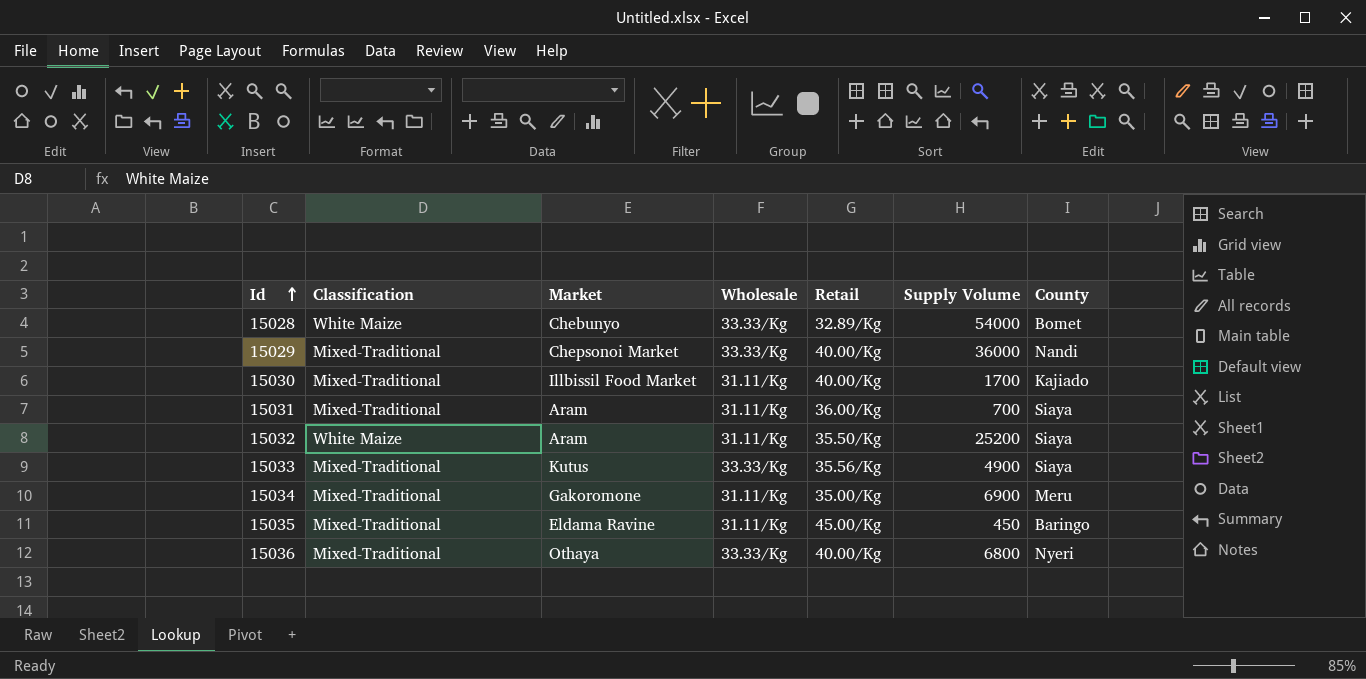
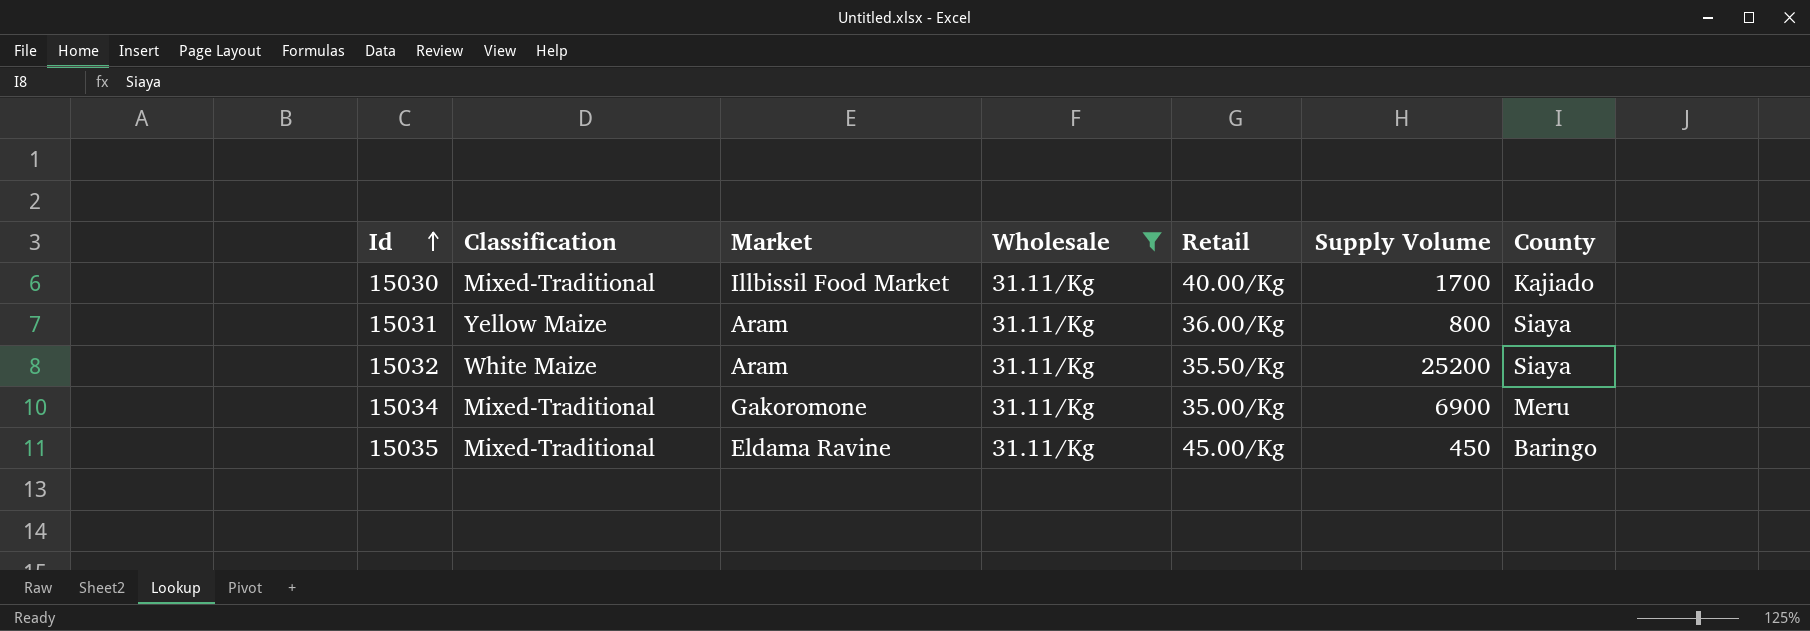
filter: none -> Wholesale = 31.11/Kg
15031 | Classification: Mixed-Traditional -> Yellow Maize
15031 | Supply Volume: 700 -> 800

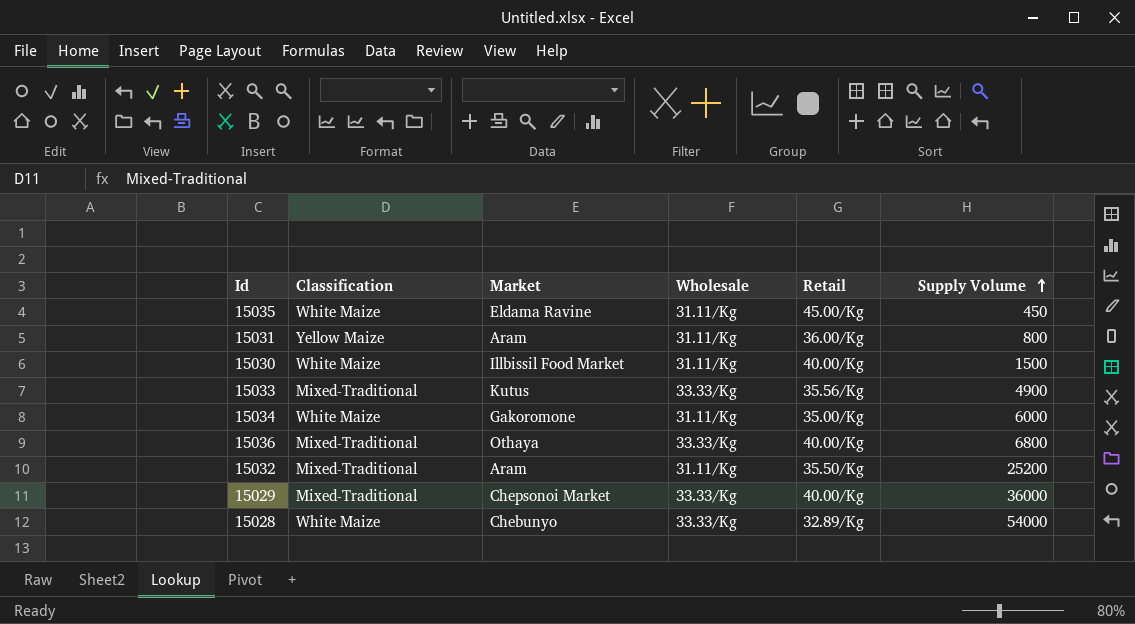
filter: Wholesale = 31.11/Kg -> none
row order: Id ascending -> Supply Volume ascending
column County | position: 7 -> none
15035 | Classification: Mixed-Traditional -> White Maize
15030 | Classification: Mixed-Traditional -> White Maize
15030 | Supply Volume: 1700 -> 1500
15034 | Classification: Mixed-Traditional -> White Maize
15034 | Supply Volume: 6900 -> 6000
15032 | Classification: White Maize -> Mixed-Traditional

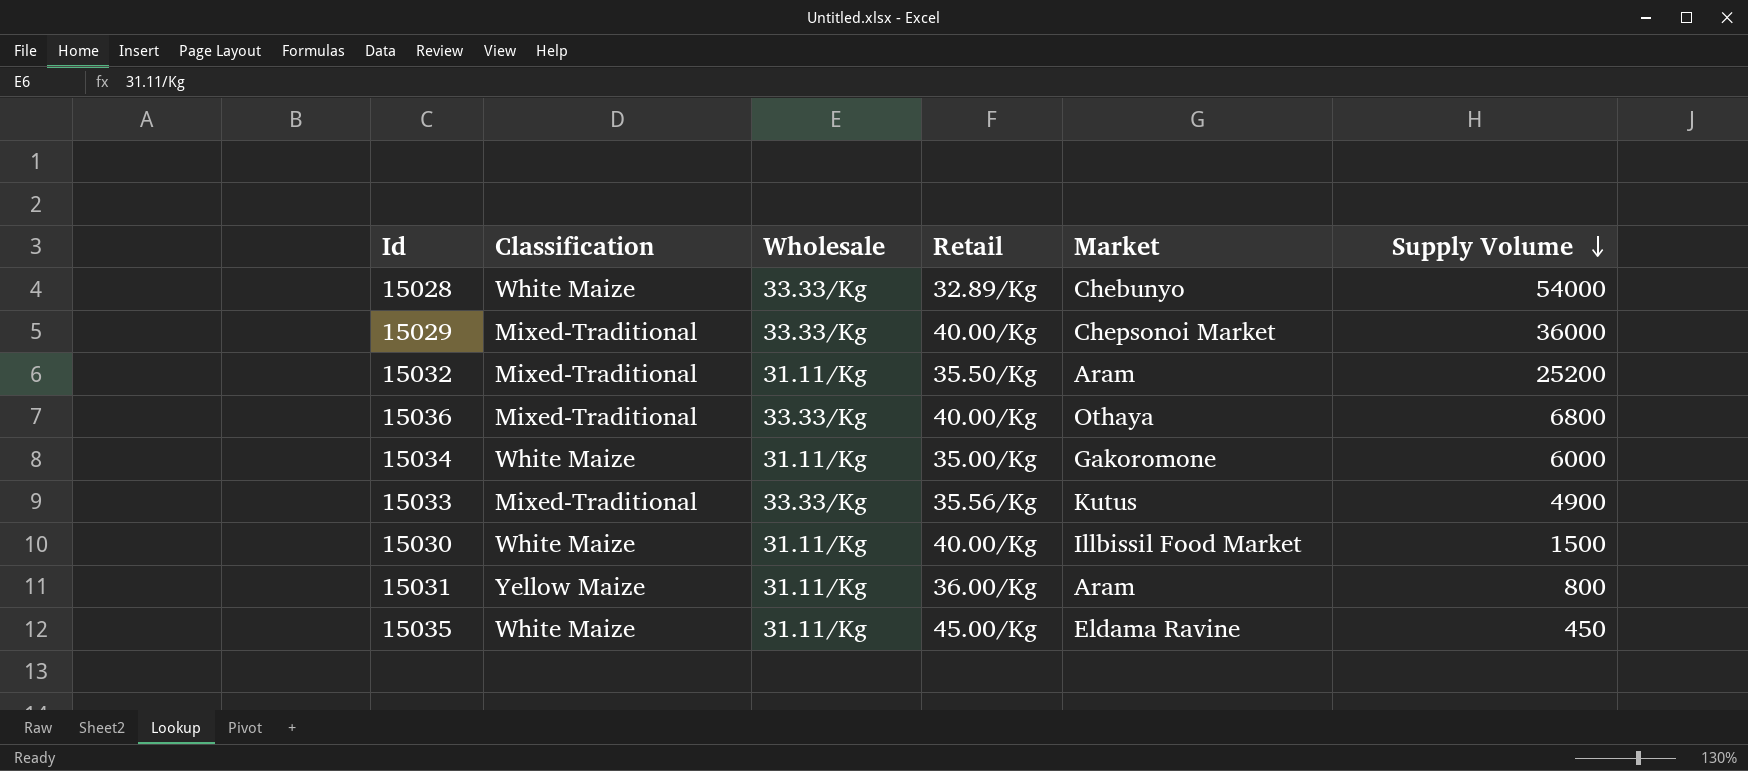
row order: Supply Volume ascending -> Supply Volume descending
column Market | position: 3 -> 5

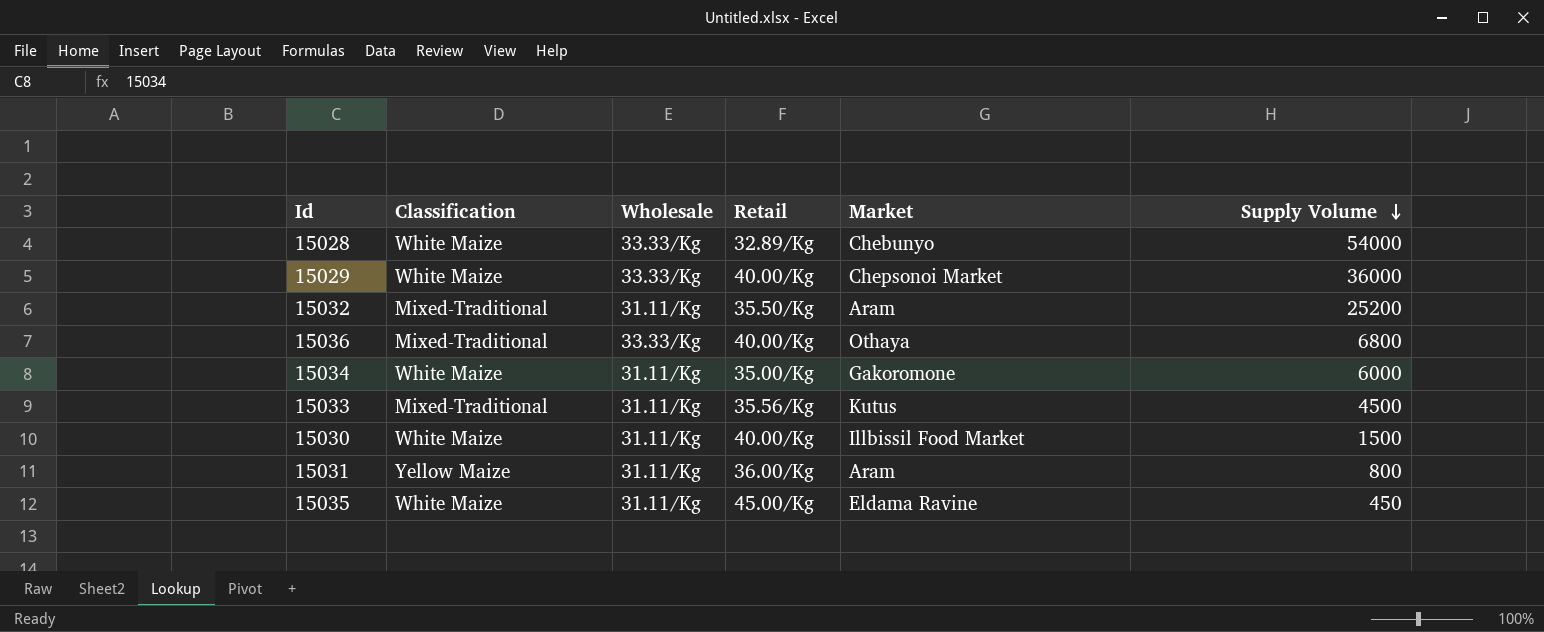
15029 | Classification: Mixed-Traditional -> White Maize
15033 | Wholesale: 33.33/Kg -> 31.11/Kg
15033 | Supply Volume: 4900 -> 4500

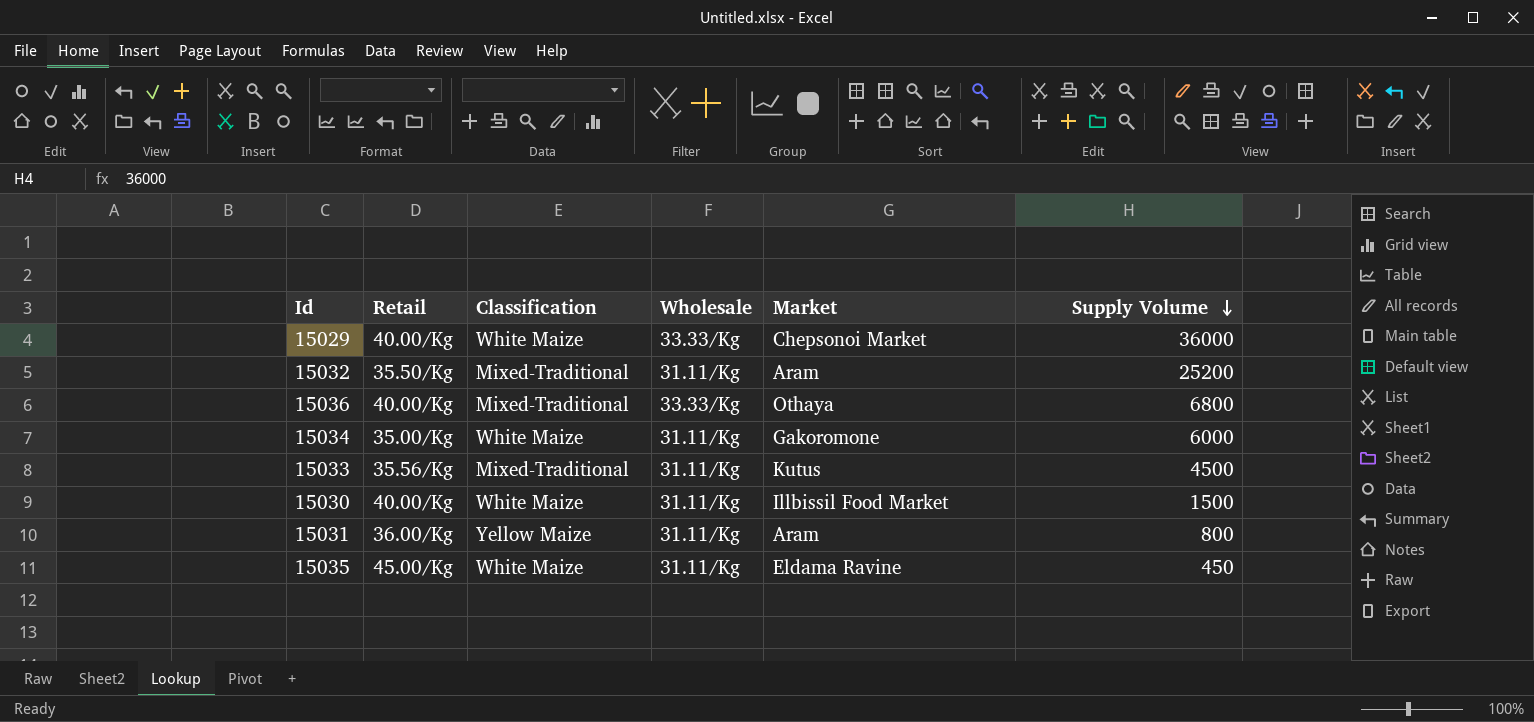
column Retail | position: 4 -> 2
row 15028: White Maize | 33.33/Kg | 32.89/Kg | Chebunyo | 54000 -> none

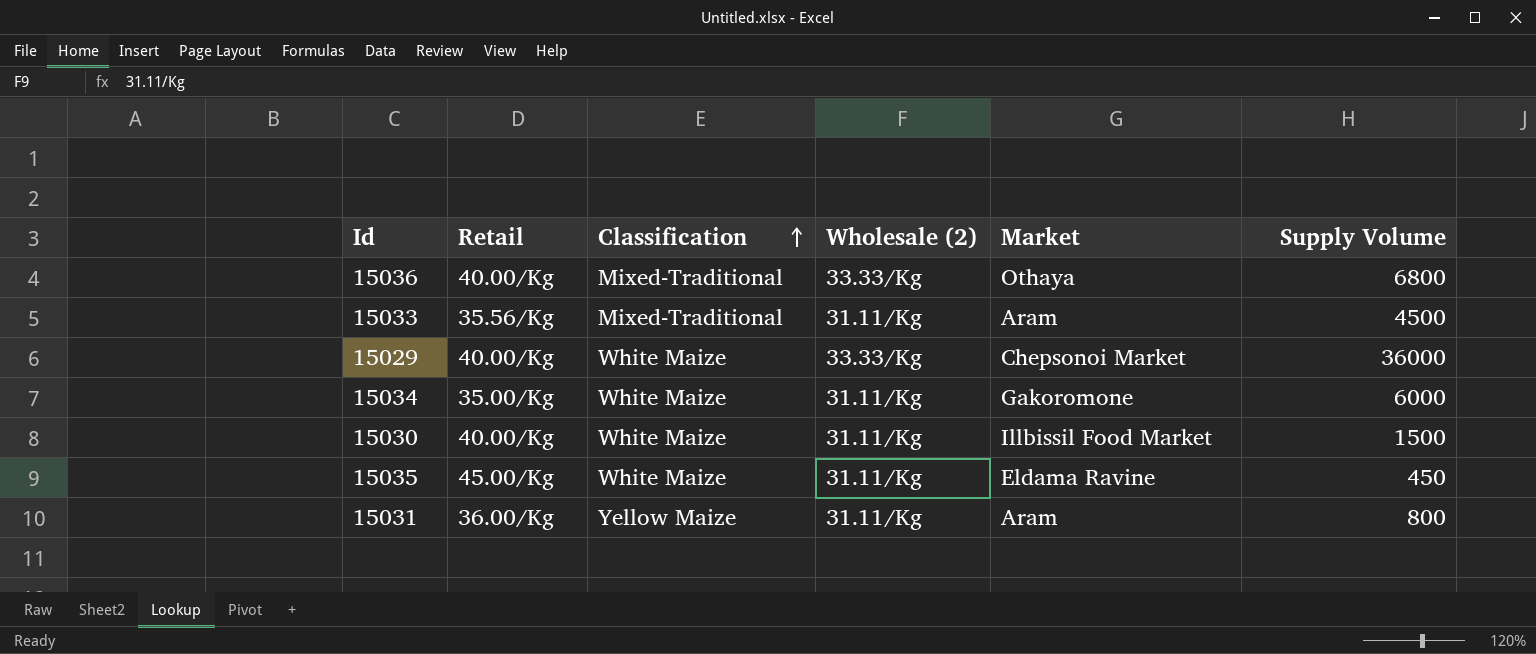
row order: Supply Volume descending -> Classification ascending
column name: Wholesale -> Wholesale (2)
row 15032: 35.50/Kg | Mixed-Traditional | 31.11/Kg | Aram | 25200 -> none
15033 | Market: Kutus -> Aram

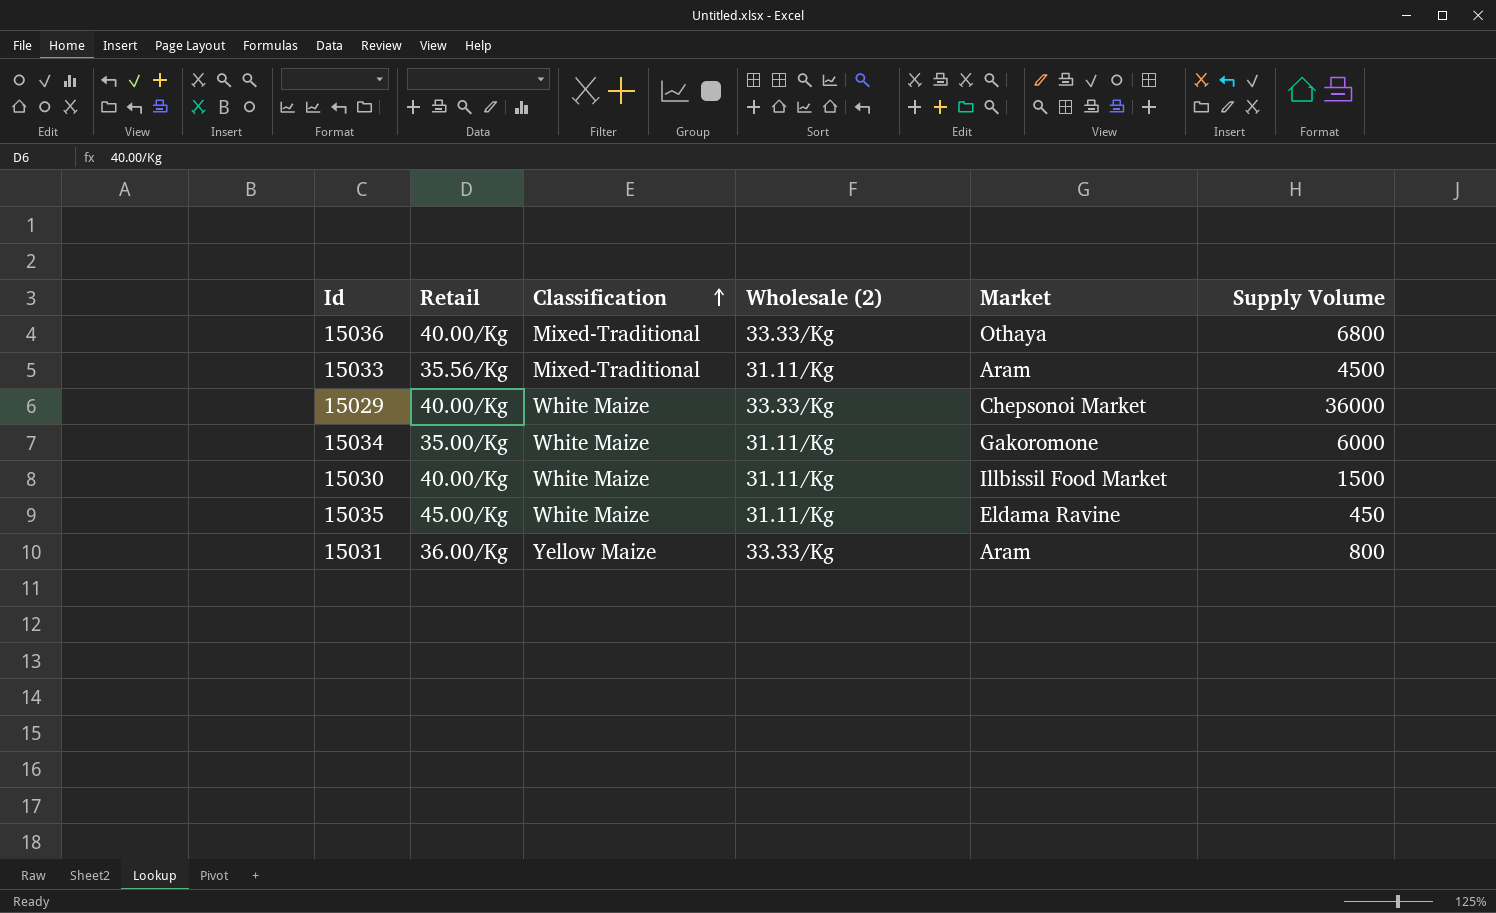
15031 | Wholesale (2): 31.11/Kg -> 33.33/Kg

